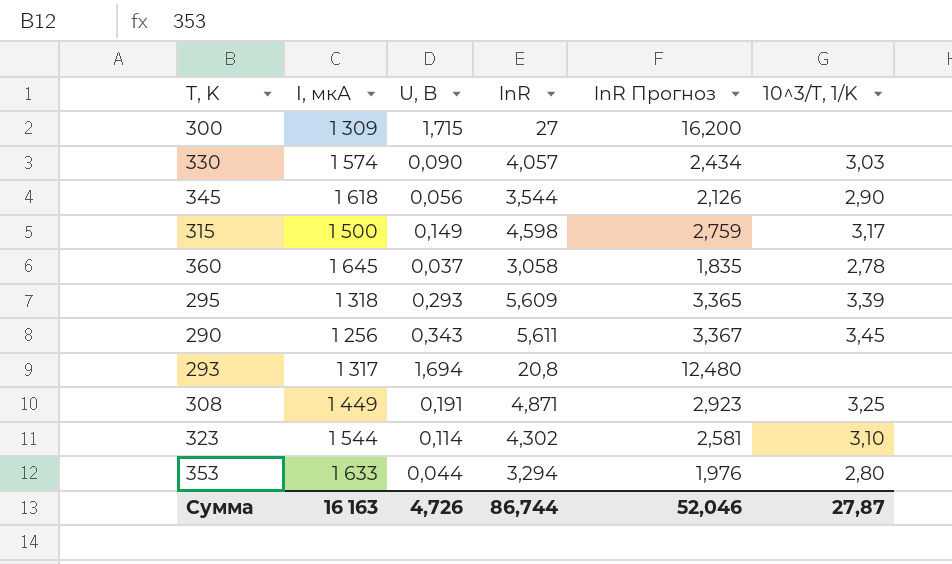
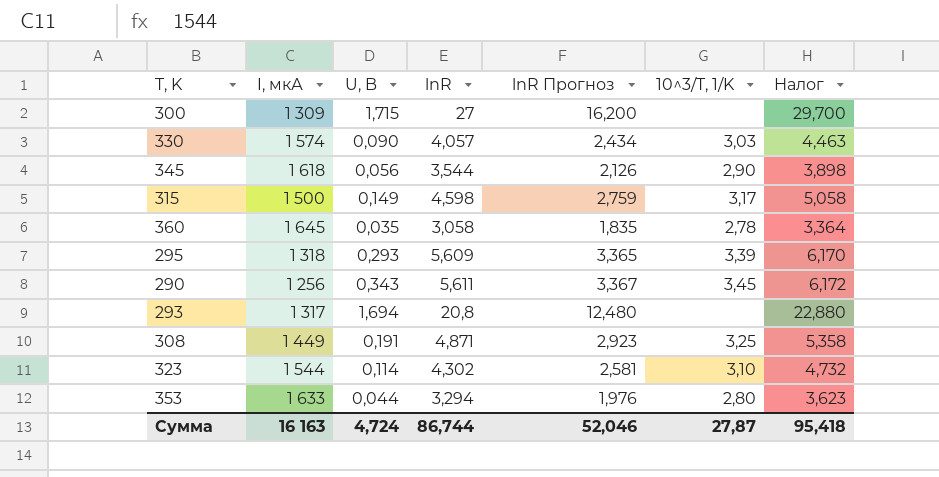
column Налог | formula: none -> [lnR] * 1,1
360 | U, B: 0,037 -> 0,035
Сумма | U, B: 4,726 -> 4,724

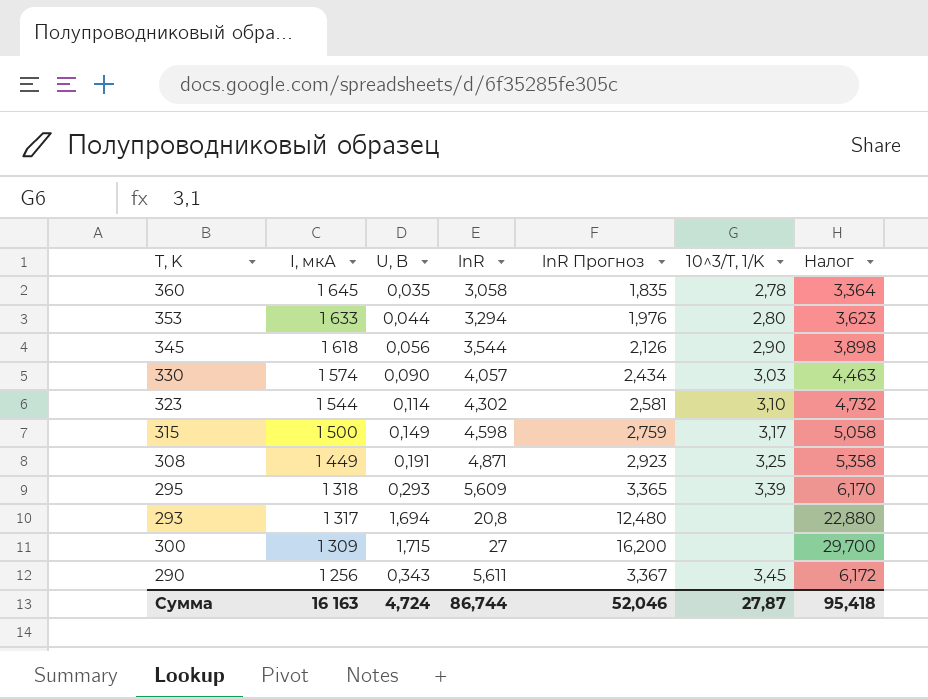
row order: none -> I, мкА descending

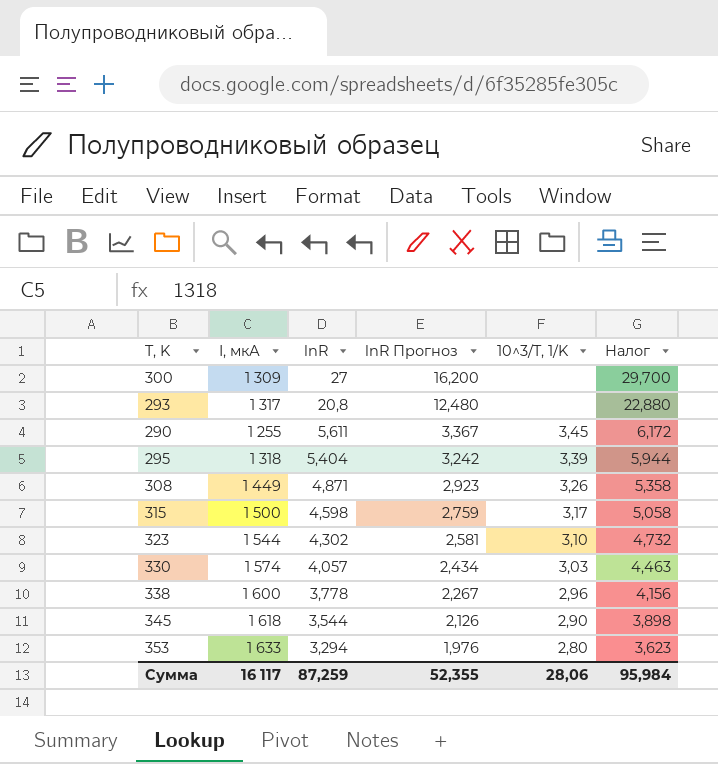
row order: I, мкА descending -> lnR descending
column U, B | position: 3 -> none
row 360: 1 645 | 0,035 | 3,058 | 1,835 | 2,78 | 3,364 -> none
290 | I, мкА: 1 256 -> 1 255
295 | lnR: 5,609 -> 5,404
295 | lnR Прогноз: 3,365 -> 3,242
295 | Налог: 6,170 -> 5,944
308 | 10^3/T, 1/K: 3,25 -> 3,26
row 338: none -> 1 600 | 3,778 | 2,267 | 2,96 | 4,156
Сумма | I, мкА: 16 163 -> 16 117
Сумма | lnR: 86,744 -> 87,259
Сумма | lnR Прогноз: 52,046 -> 52,355
Сумма | 10^3/T, 1/K: 27,87 -> 28,06
Сумма | Налог: 95,418 -> 95,984

